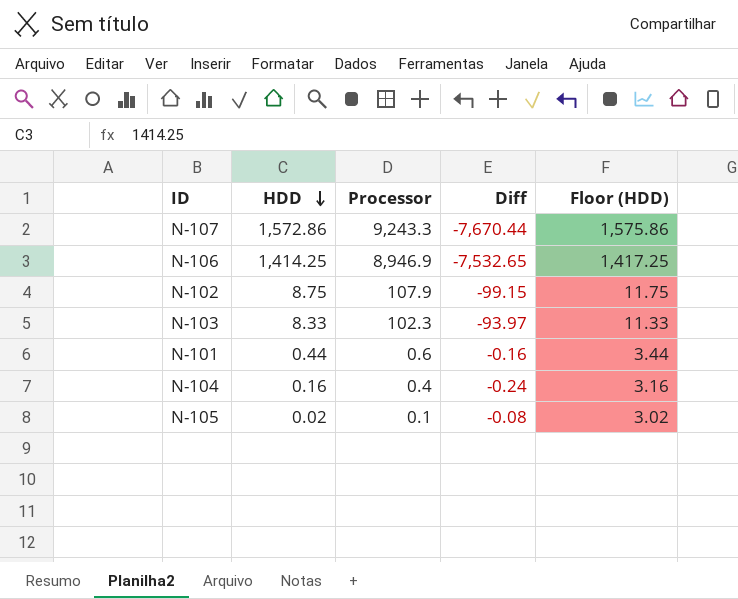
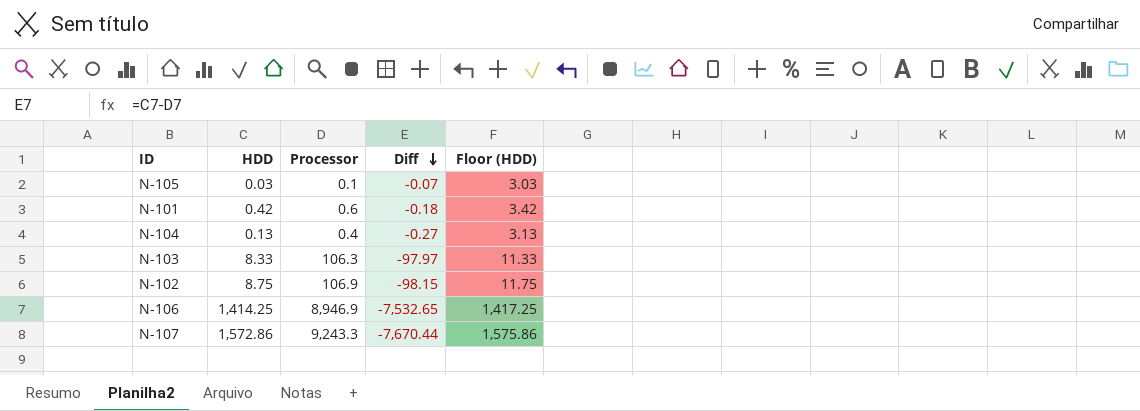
row order: HDD descending -> Diff descending
N-105 | HDD: 0.02 -> 0.03
N-105 | Diff: -0.08 -> -0.07
N-105 | Floor (HDD): 3.02 -> 3.03
N-101 | HDD: 0.44 -> 0.42
N-101 | Diff: -0.16 -> -0.18
N-101 | Floor (HDD): 3.44 -> 3.42
N-104 | HDD: 0.16 -> 0.13
N-104 | Diff: -0.24 -> -0.27
N-104 | Floor (HDD): 3.16 -> 3.13
N-103 | Processor: 102.3 -> 106.3
N-103 | Diff: -93.97 -> -97.97
N-102 | Processor: 107.9 -> 106.9
N-102 | Diff: -99.15 -> -98.15

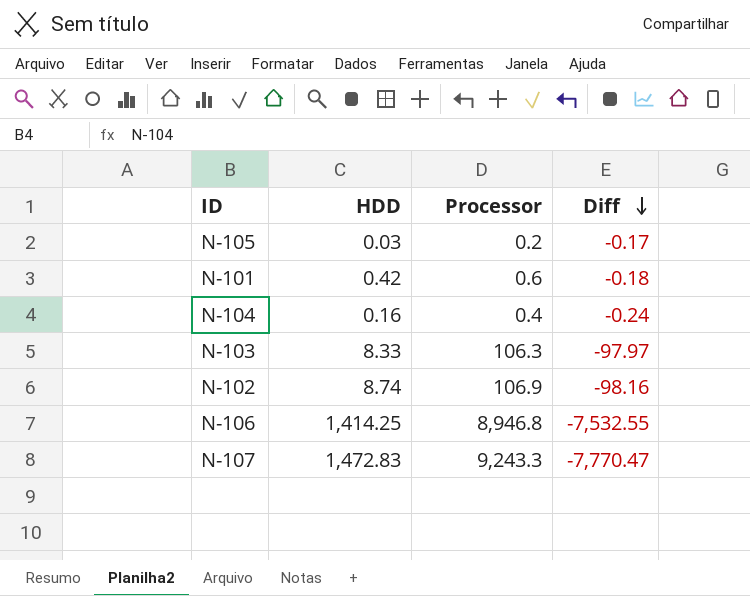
column Floor (HDD) | formula: [HDD] + 3 -> none
N-105 | Processor: 0.1 -> 0.2
N-105 | Diff: -0.07 -> -0.17
N-104 | HDD: 0.13 -> 0.16
N-104 | Diff: -0.27 -> -0.24
N-102 | HDD: 8.75 -> 8.74
N-102 | Diff: -98.15 -> -98.16
N-106 | Processor: 8,946.9 -> 8,946.8
N-106 | Diff: -7,532.65 -> -7,532.55
N-107 | HDD: 1,572.86 -> 1,472.83
N-107 | Diff: -7,670.44 -> -7,770.47

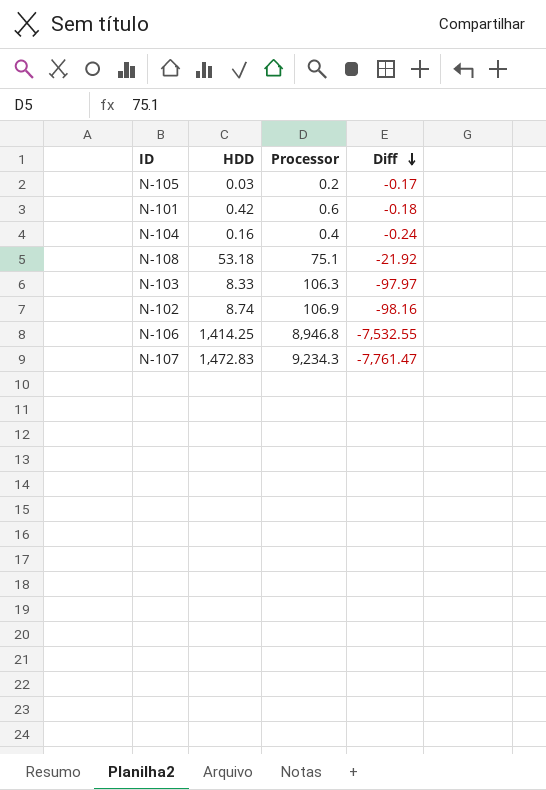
row N-108: none -> 53.18 | 75.1 | -21.92
N-107 | Processor: 9,243.3 -> 9,234.3
N-107 | Diff: -7,770.47 -> -7,761.47

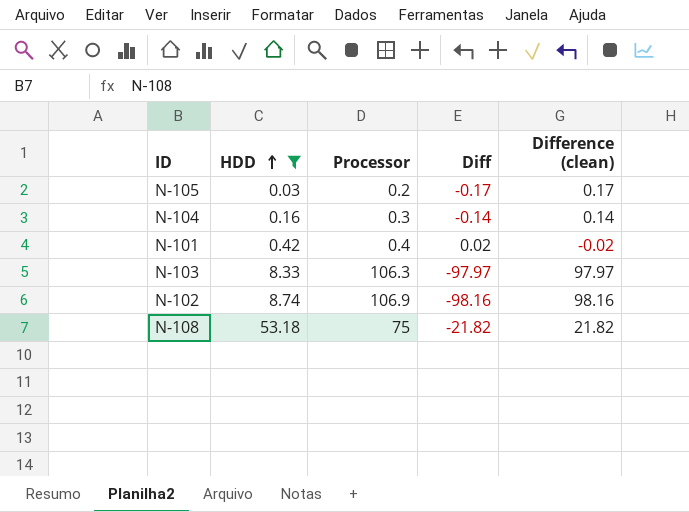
filter: none -> HDD <= 53.18
row order: Diff descending -> HDD ascending
column Difference (clean) | formula: none -> [Processor] - [HDD]
N-104 | Processor: 0.4 -> 0.3
N-104 | Diff: -0.24 -> -0.14
N-101 | Processor: 0.6 -> 0.4
N-101 | Diff: -0.18 -> 0.02
N-108 | Processor: 75.1 -> 75
N-108 | Diff: -21.92 -> -21.82

